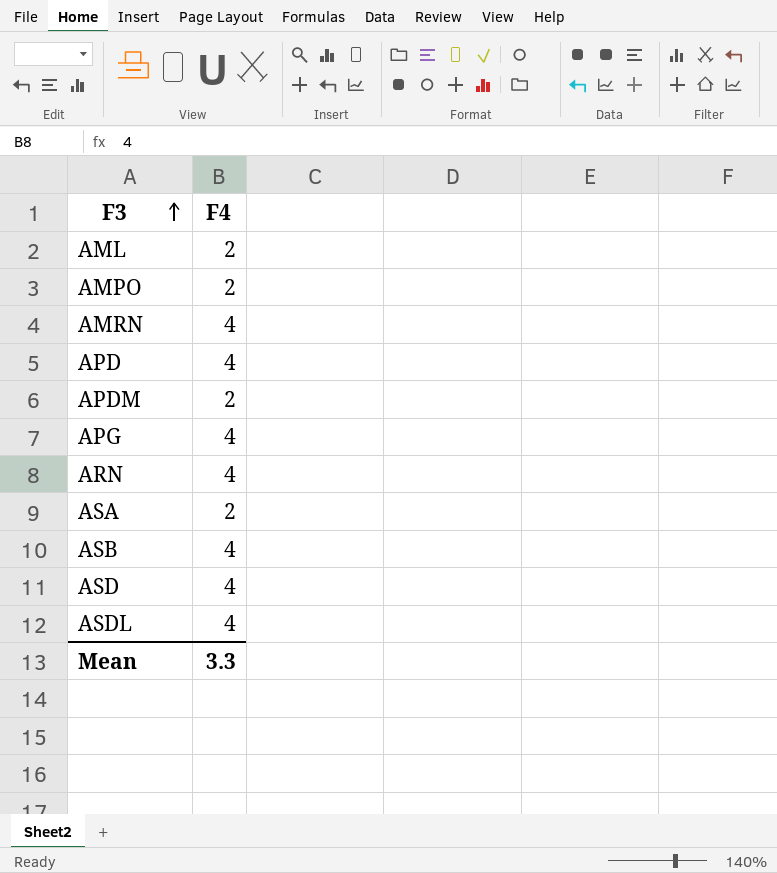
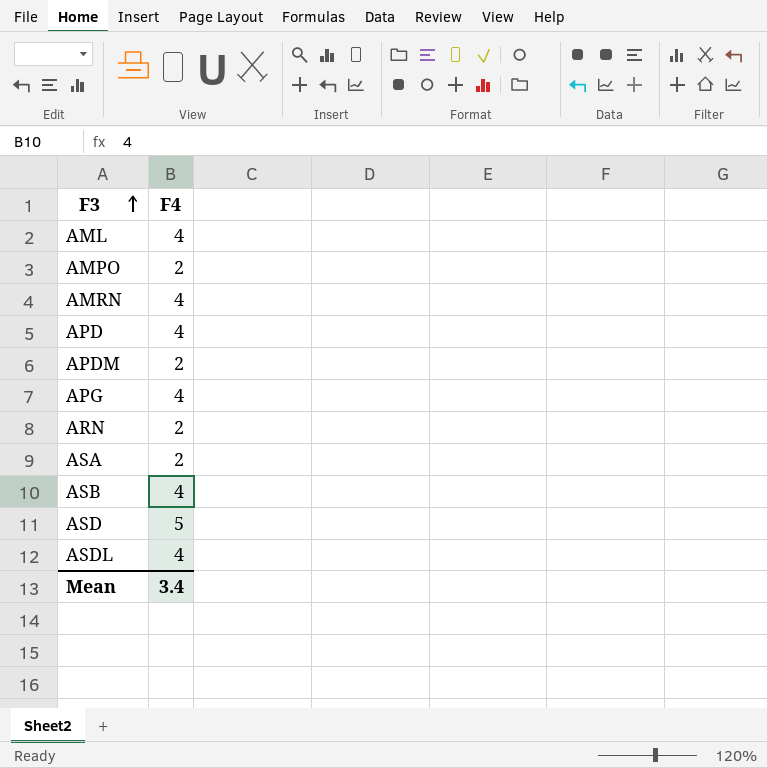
AML | F4: 2 -> 4
ARN | F4: 4 -> 2
ASD | F4: 4 -> 5
Mean | F4: 3.3 -> 3.4

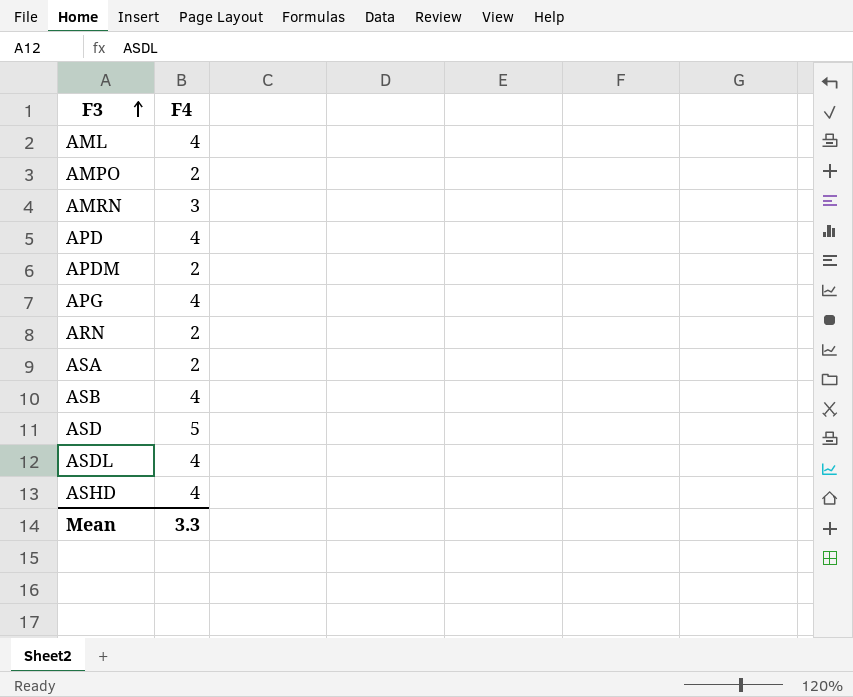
AMRN | F4: 4 -> 3
row ASHD: none -> 4
Mean | F4: 3.4 -> 3.3

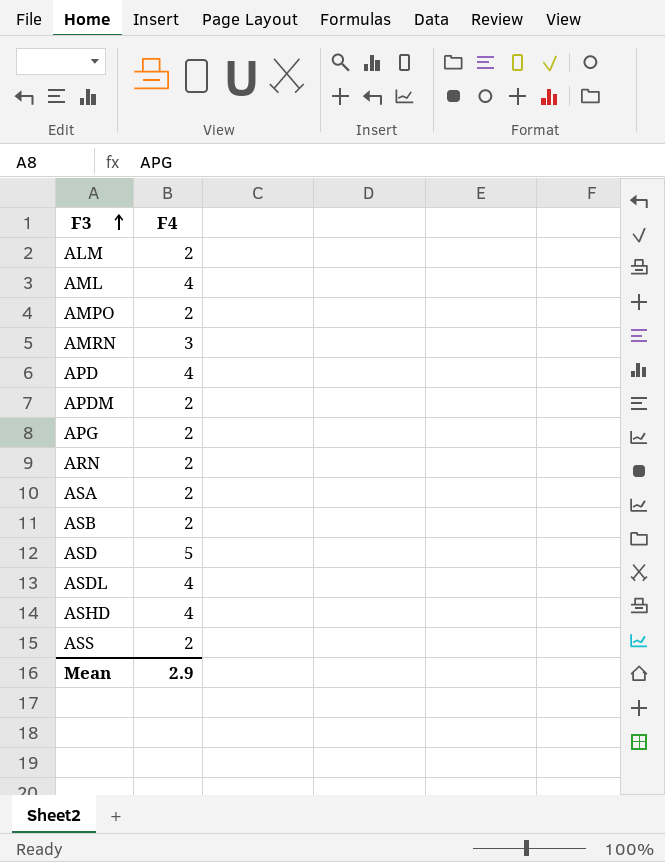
row ALM: none -> 2
APG | F4: 4 -> 2
ASB | F4: 4 -> 2
row ASS: none -> 2
Mean | F4: 3.3 -> 2.9

